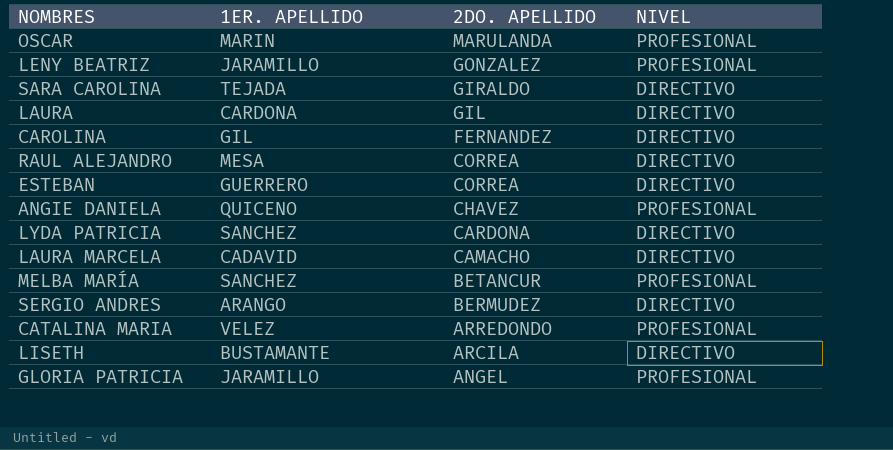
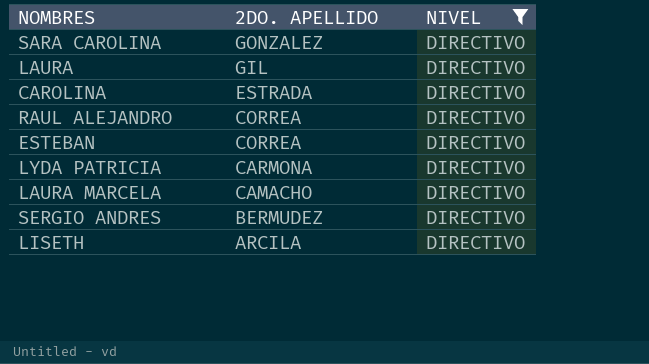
filter: none -> NIVEL = DIRECTIVO
column 1ER. APELLIDO | position: 2 -> none
SARA CAROLINA | 2DO. APELLIDO: GIRALDO -> GONZALEZ
CAROLINA | 2DO. APELLIDO: FERNANDEZ -> ESTRADA
LYDA PATRICIA | 2DO. APELLIDO: CARDONA -> CARMONA

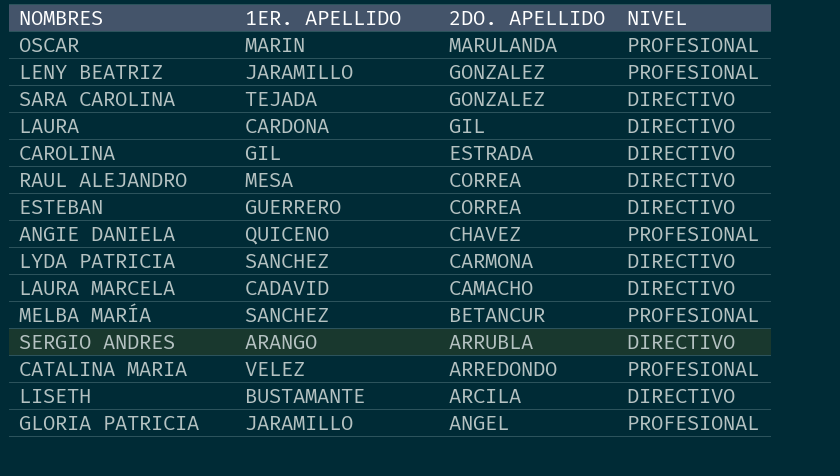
filter: NIVEL = DIRECTIVO -> none
column 1ER. APELLIDO | position: none -> 2
SERGIO ANDRES | 2DO. APELLIDO: BERMUDEZ -> ARRUBLA

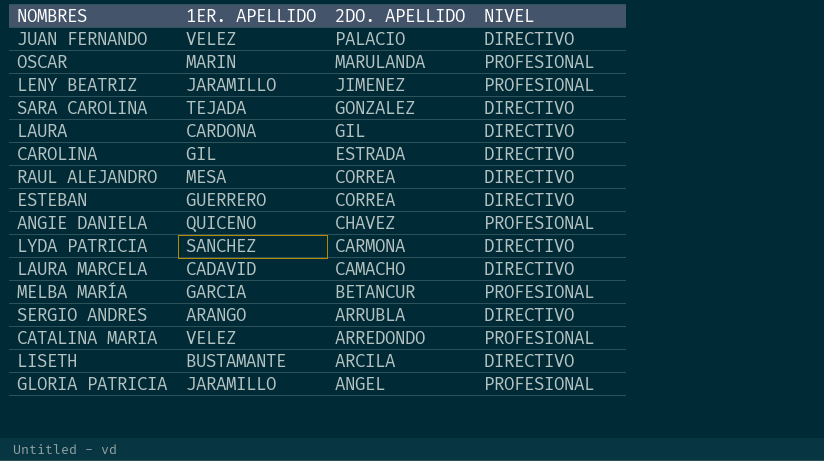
row JUAN FERNANDO: none -> VELEZ | PALACIO | DIRECTIVO
LENY BEATRIZ | 2DO. APELLIDO: GONZALEZ -> JIMENEZ
MELBA MARÍA | 1ER. APELLIDO: SANCHEZ -> GARCIA

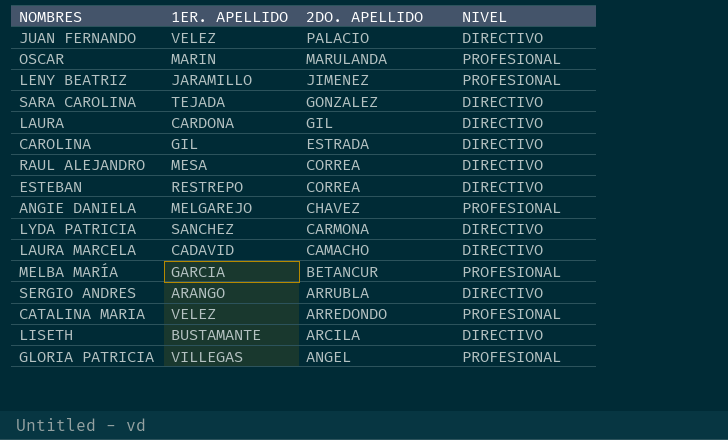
ESTEBAN | 1ER. APELLIDO: GUERRERO -> RESTREPO
ANGIE DANIELA | 1ER. APELLIDO: QUICENO -> MELGAREJO
GLORIA PATRICIA | 1ER. APELLIDO: JARAMILLO -> VILLEGAS

